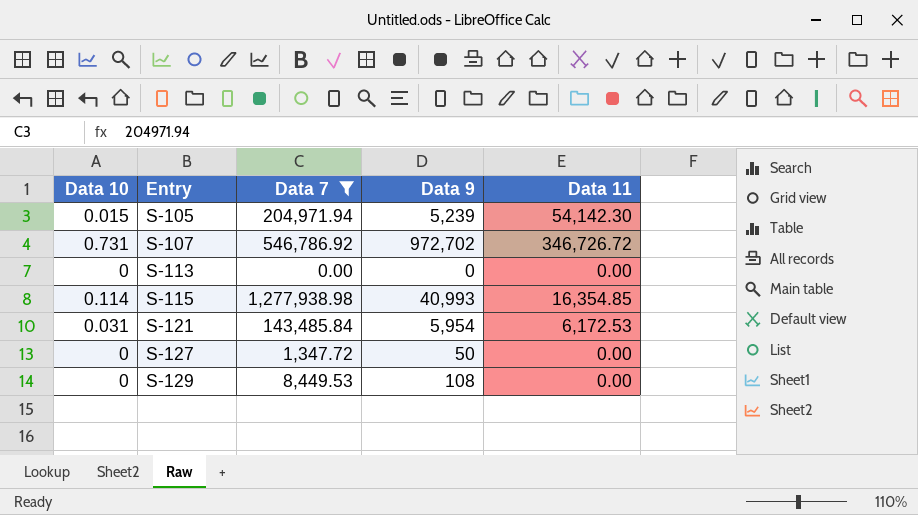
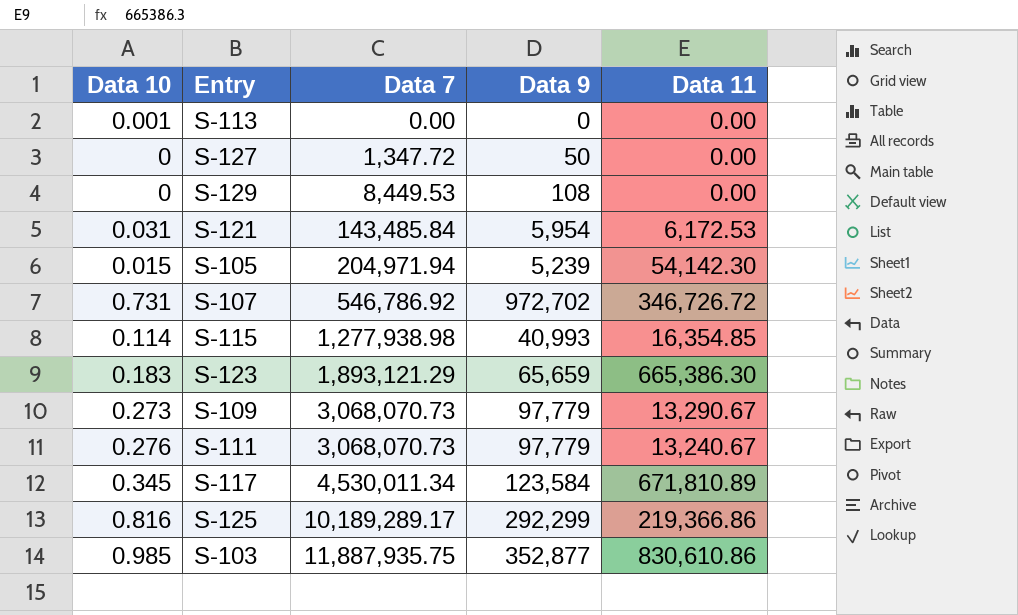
filter: Data 7 <= 1,277,938.98 -> none
row order: Entry ascending -> Data 7 ascending
S-113 | Data 10: 0 -> 0.001

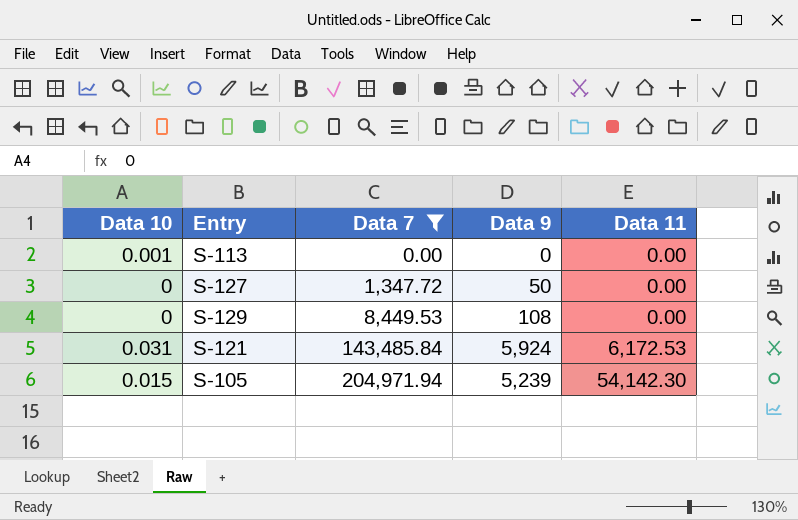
filter: none -> Data 7 <= 204,971.94
S-121 | Data 9: 5,954 -> 5,924

